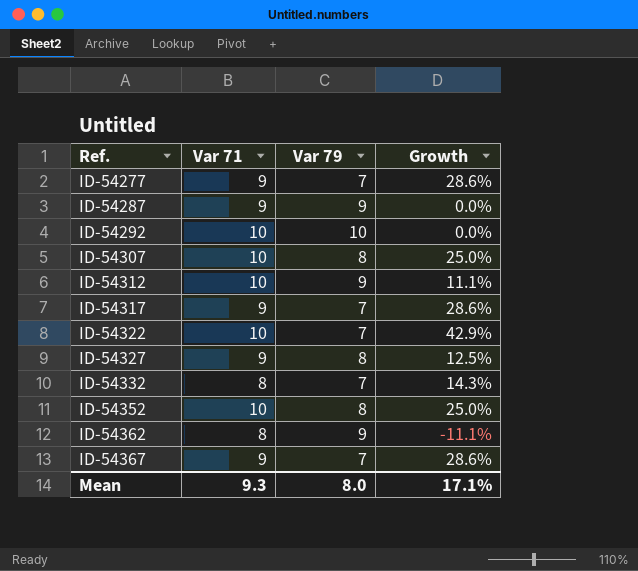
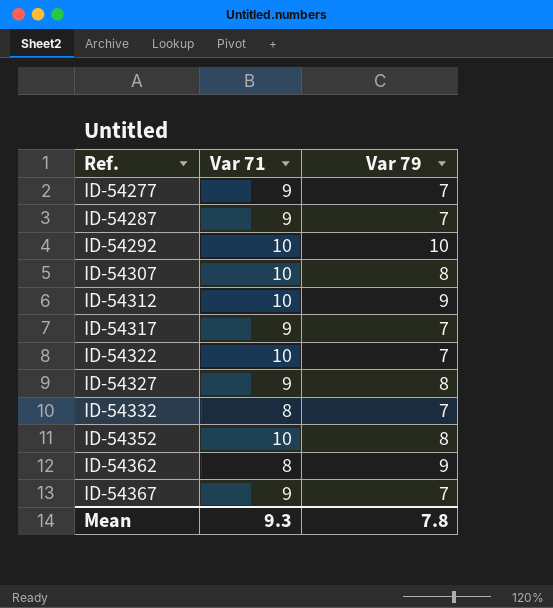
column Growth | formula: ([Var 71] - [Var 79]) / [Var 79] -> none
ID-54287 | Var 79: 9 -> 7
Mean | Var 79: 8.0 -> 7.8

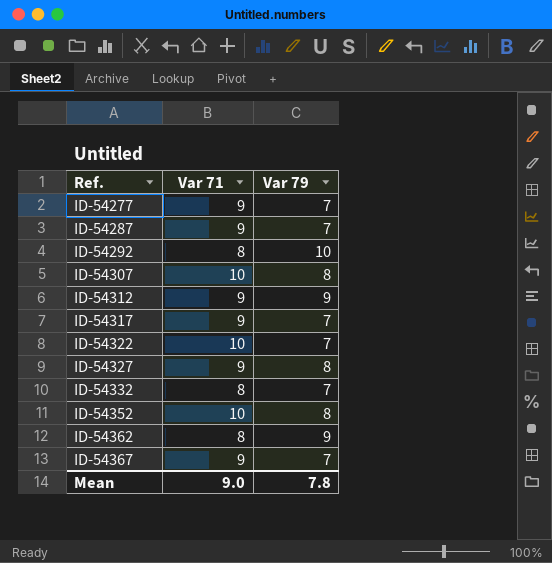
ID-54292 | Var 71: 10 -> 8
ID-54312 | Var 71: 10 -> 9
Mean | Var 71: 9.3 -> 9.0

